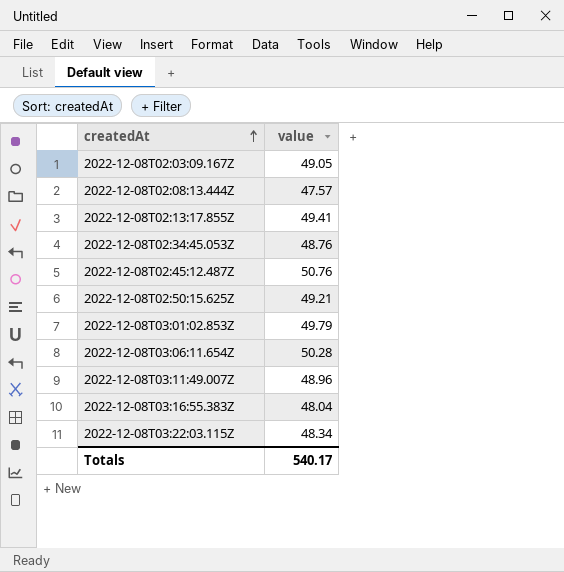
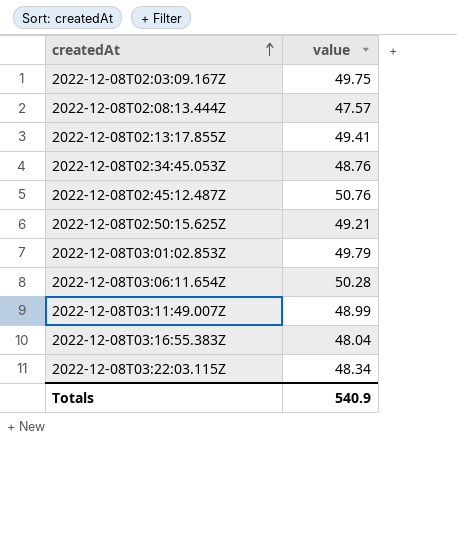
2022-12-08T02:03:09.167Z | value: 49.05 -> 49.75
2022-12-08T03:11:49.007Z | value: 48.96 -> 48.99
Totals | value: 540.17 -> 540.9

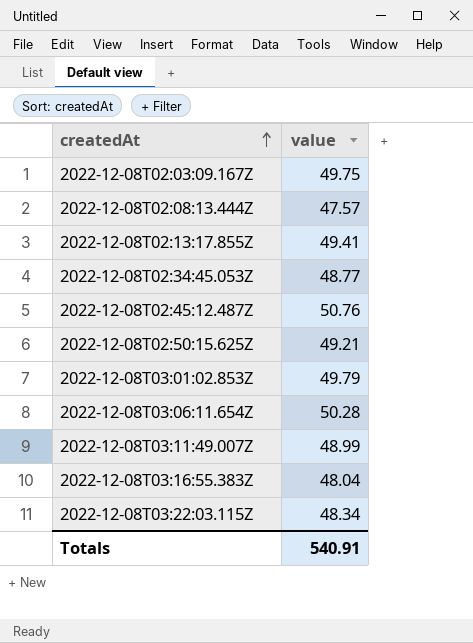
2022-12-08T02:34:45.053Z | value: 48.76 -> 48.77
Totals | value: 540.9 -> 540.91

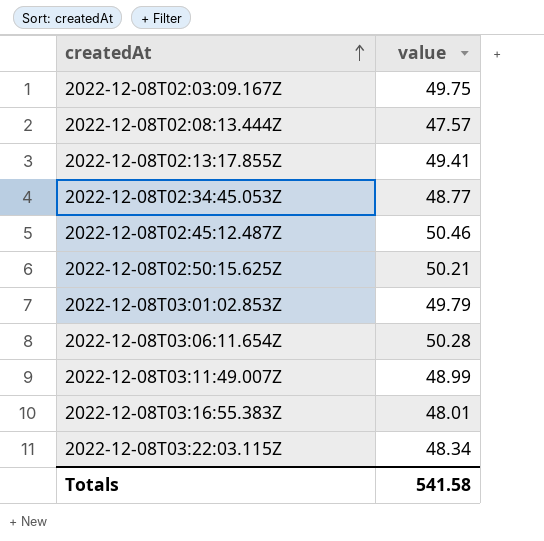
2022-12-08T02:45:12.487Z | value: 50.76 -> 50.46
2022-12-08T02:50:15.625Z | value: 49.21 -> 50.21
2022-12-08T03:16:55.383Z | value: 48.04 -> 48.01
Totals | value: 540.91 -> 541.58

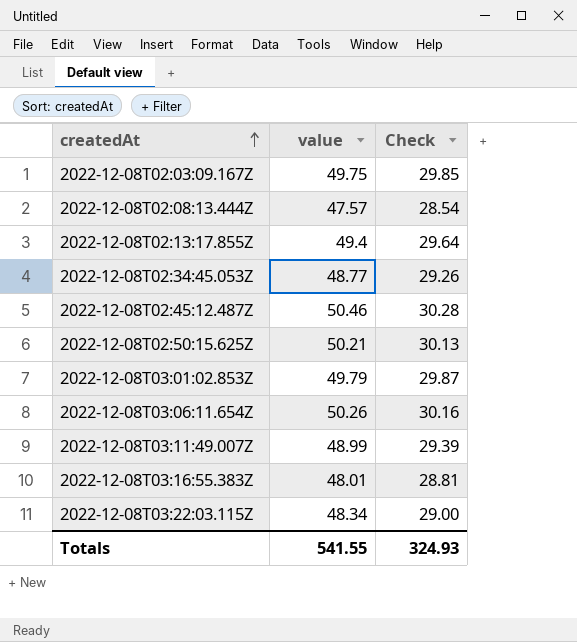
column Check | formula: none -> [value] * 0.6
2022-12-08T02:13:17.855Z | value: 49.41 -> 49.4
2022-12-08T03:06:11.654Z | value: 50.28 -> 50.26
Totals | value: 541.58 -> 541.55

